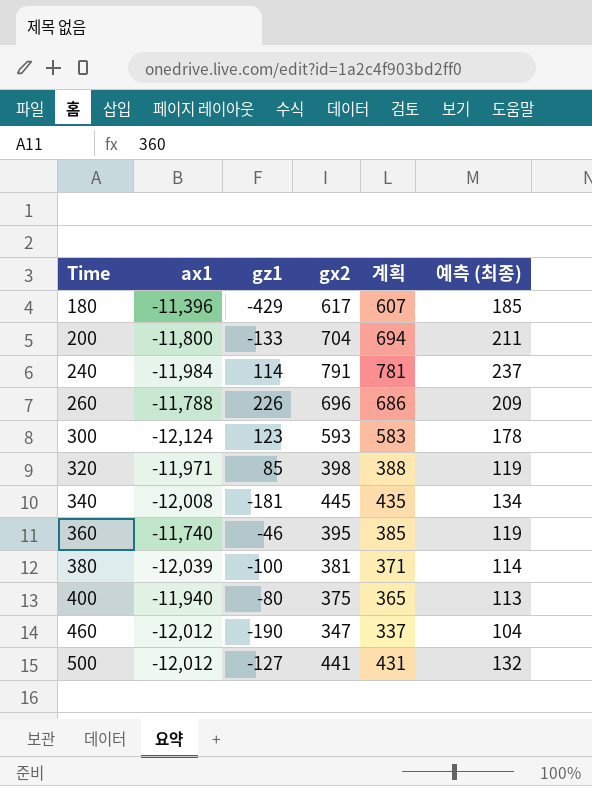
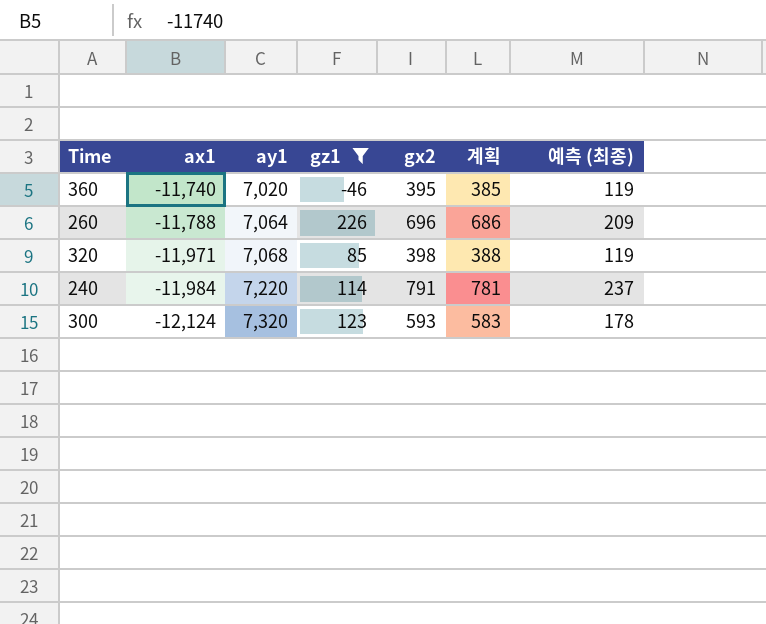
filter: none -> gz1 >= -46
row order: Time ascending -> ax1 descending
column ay1 | position: none -> 3

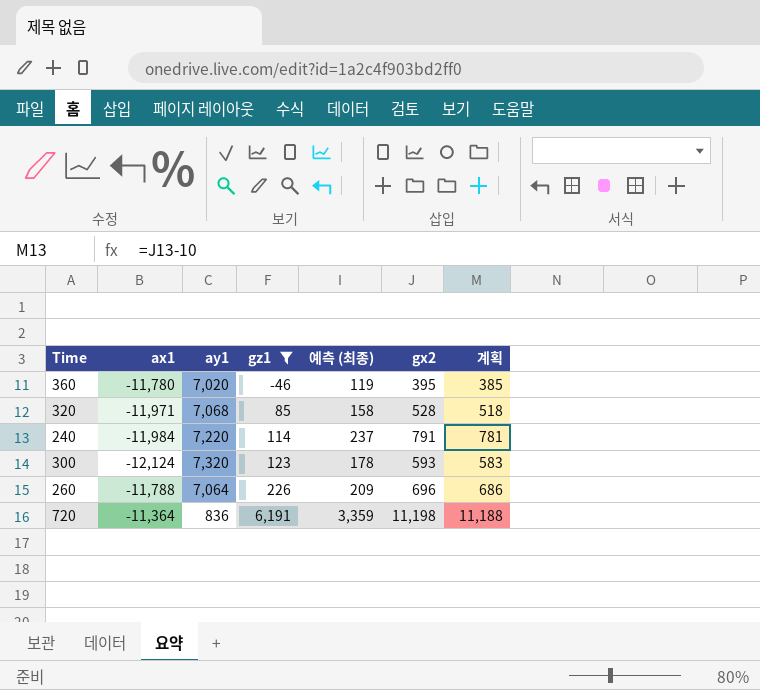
row order: ax1 descending -> gz1 ascending
column 예측 (최종) | position: 7 -> 5
360 | ax1: -11,740 -> -11,780
320 | 예측 (최종): 119 -> 158
320 | gx2: 398 -> 528
320 | 계획: 388 -> 518
row 720: none -> -11,364 | 836 | 6,191 | 3,359 | 11,198 | 11,188

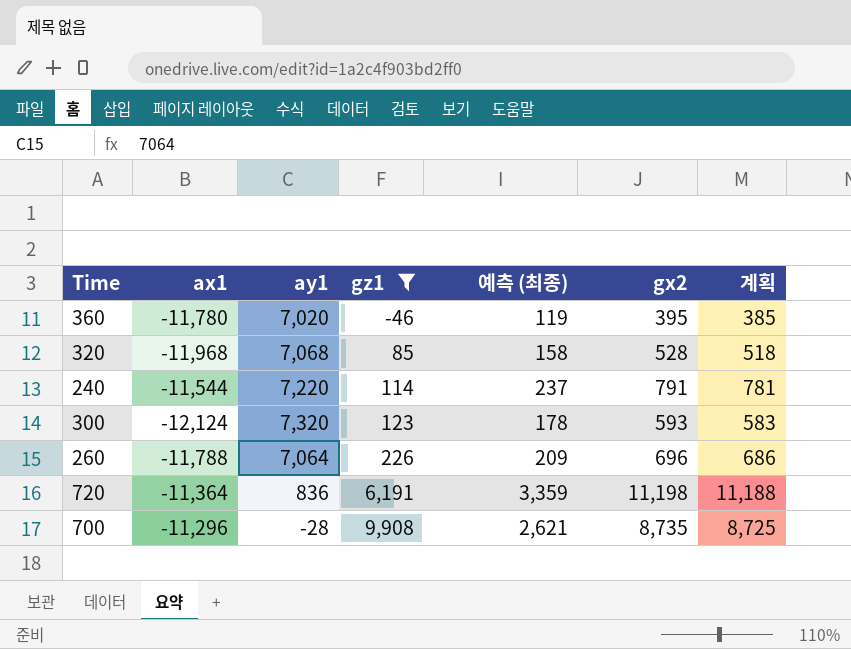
320 | ax1: -11,971 -> -11,968
240 | ax1: -11,984 -> -11,544
row 700: none -> -11,296 | -28 | 9,908 | 2,621 | 8,735 | 8,725

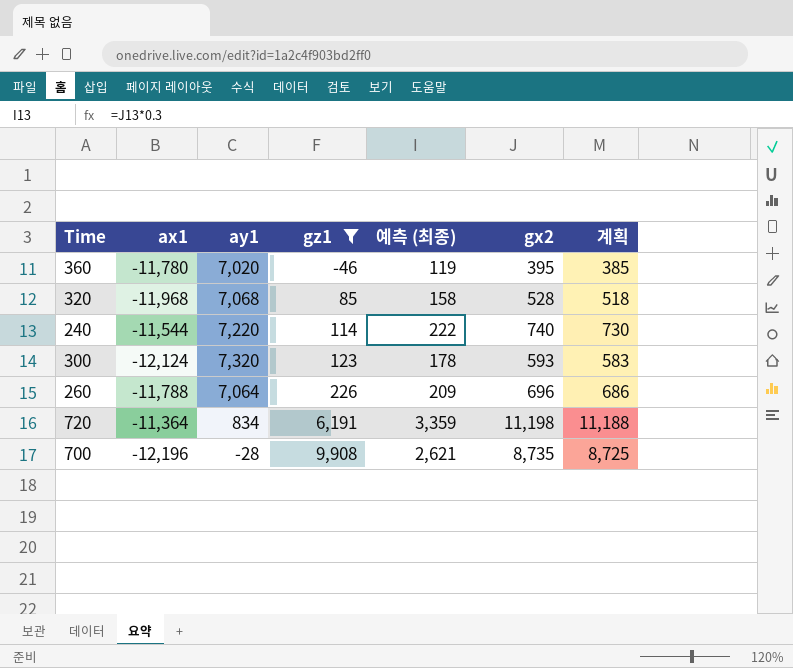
240 | 예측 (최종): 237 -> 222
240 | gx2: 791 -> 740
240 | 계획: 781 -> 730
720 | ay1: 836 -> 834
700 | ax1: -11,296 -> -12,196

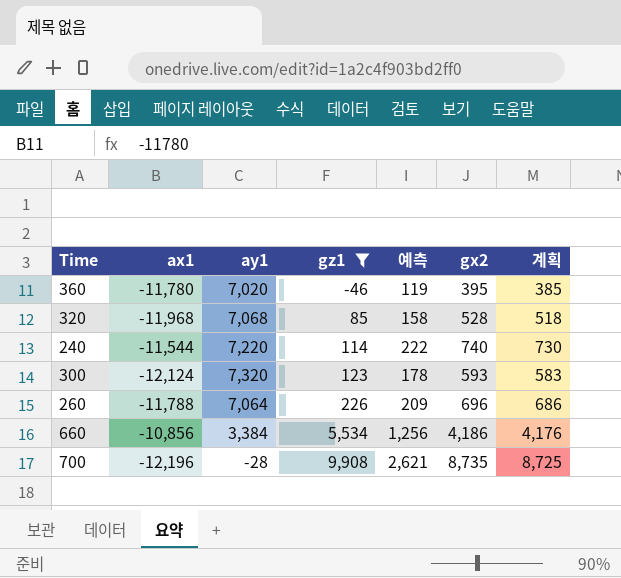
column name: 예측 (최종) -> 예측
row 720: -11,364 | 834 | 6,191 | 3,359 | 11,198 | 11,188 -> none
row 660: none -> -10,856 | 3,384 | 5,534 | 1,256 | 4,186 | 4,176

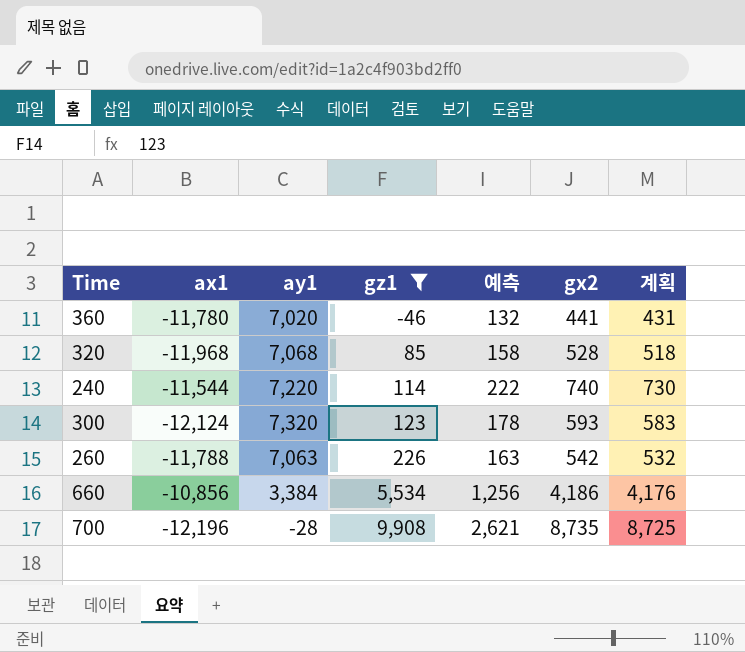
360 | 예측: 119 -> 132
360 | gx2: 395 -> 441
360 | 계획: 385 -> 431
260 | ay1: 7,064 -> 7,063
260 | 예측: 209 -> 163
260 | gx2: 696 -> 542
260 | 계획: 686 -> 532

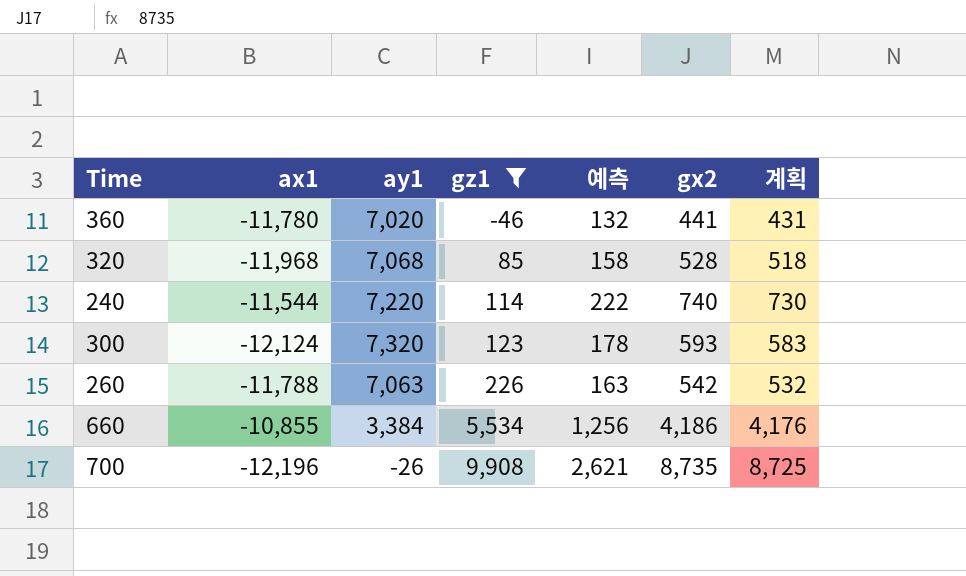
660 | ax1: -10,856 -> -10,855
700 | ay1: -28 -> -26

